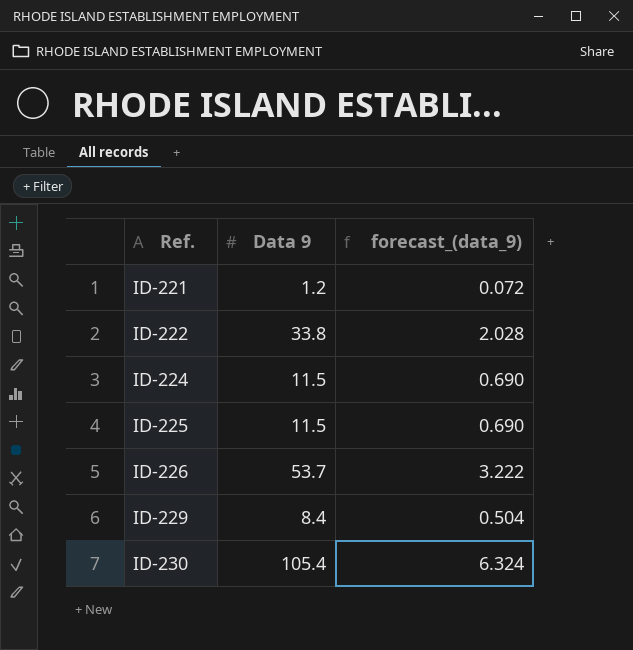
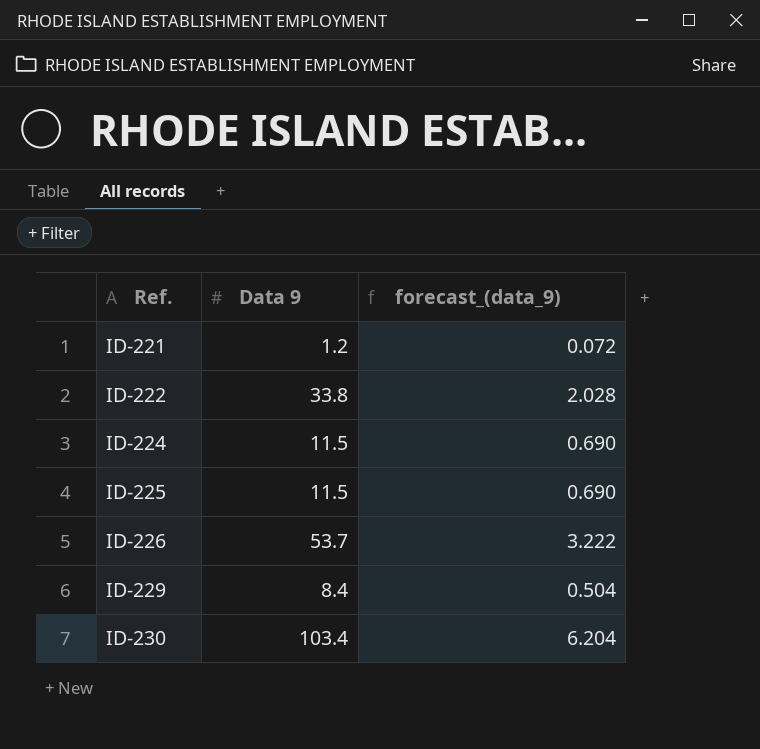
ID-230 | Data 9: 105.4 -> 103.4
ID-230 | forecast_(data_9): 6.324 -> 6.204

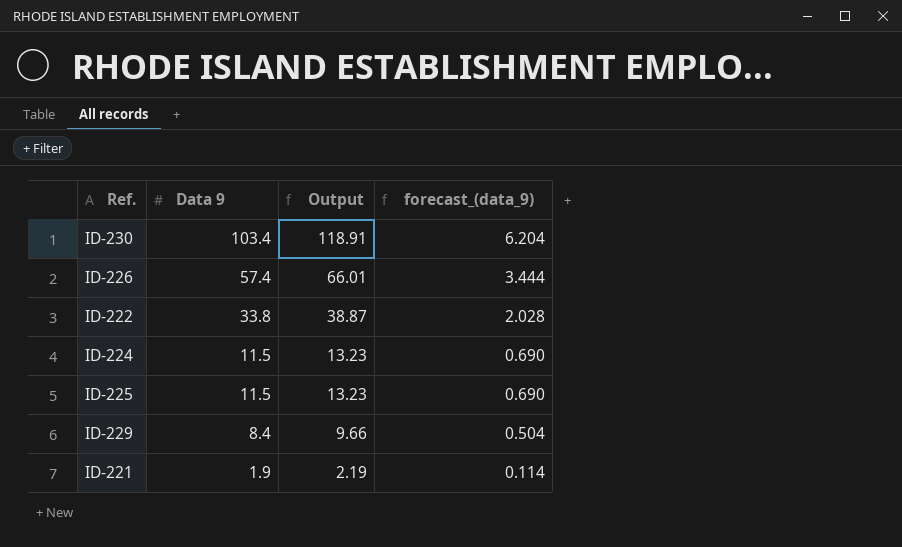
row order: Ref. ascending -> Data 9 descending
column Output | formula: none -> [Data 9] * 1.15
ID-226 | Data 9: 53.7 -> 57.4
ID-226 | forecast_(data_9): 3.222 -> 3.444
ID-221 | Data 9: 1.2 -> 1.9
ID-221 | forecast_(data_9): 0.072 -> 0.114

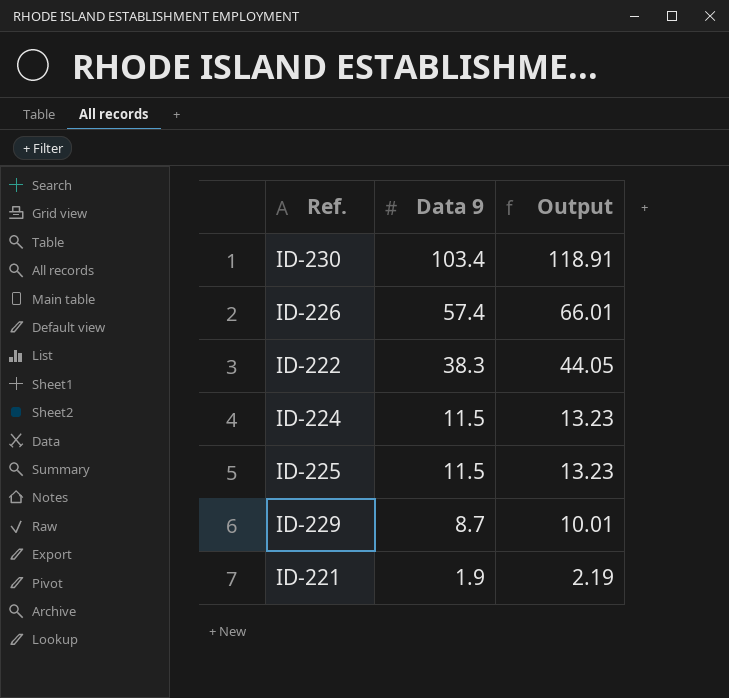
column forecast_(data_9) | formula: [Data 9] * 0.06 -> none
ID-222 | Data 9: 33.8 -> 38.3
ID-222 | Output: 38.87 -> 44.05
ID-229 | Data 9: 8.4 -> 8.7
ID-229 | Output: 9.66 -> 10.01

